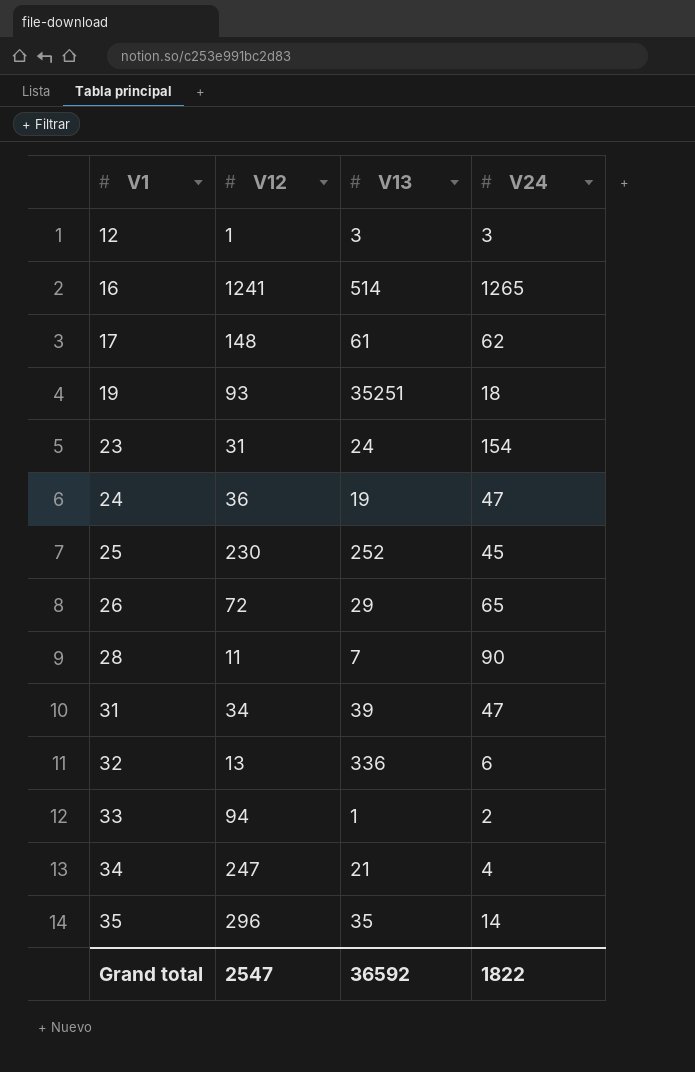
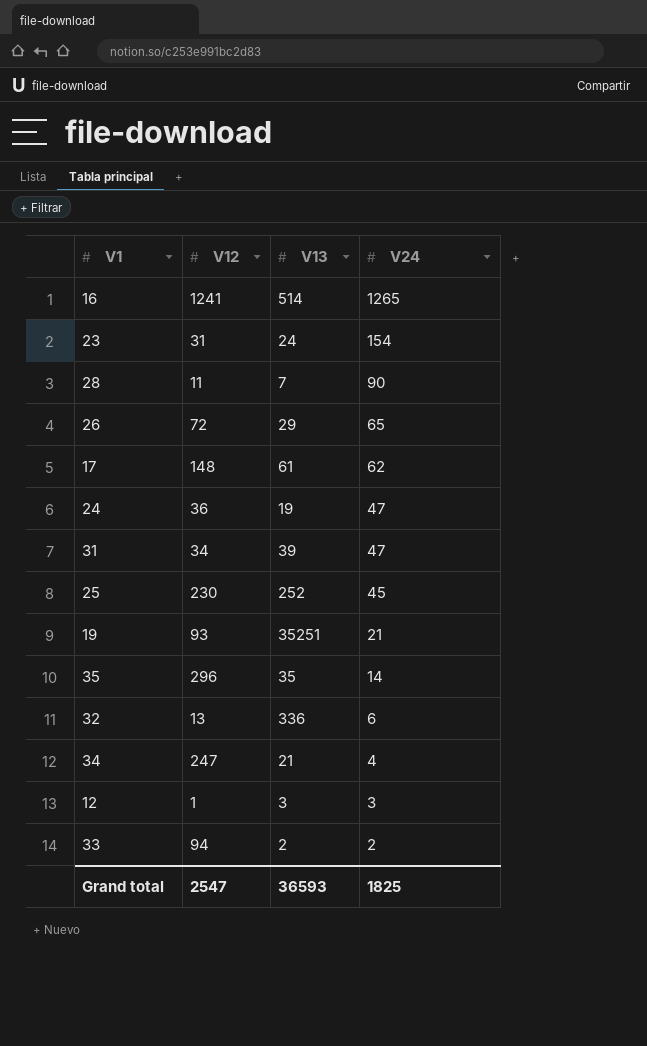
row order: V1 ascending -> V24 descending
19 | V24: 18 -> 21
33 | V13: 1 -> 2
Grand total | V13: 36592 -> 36593
Grand total | V24: 1822 -> 1825

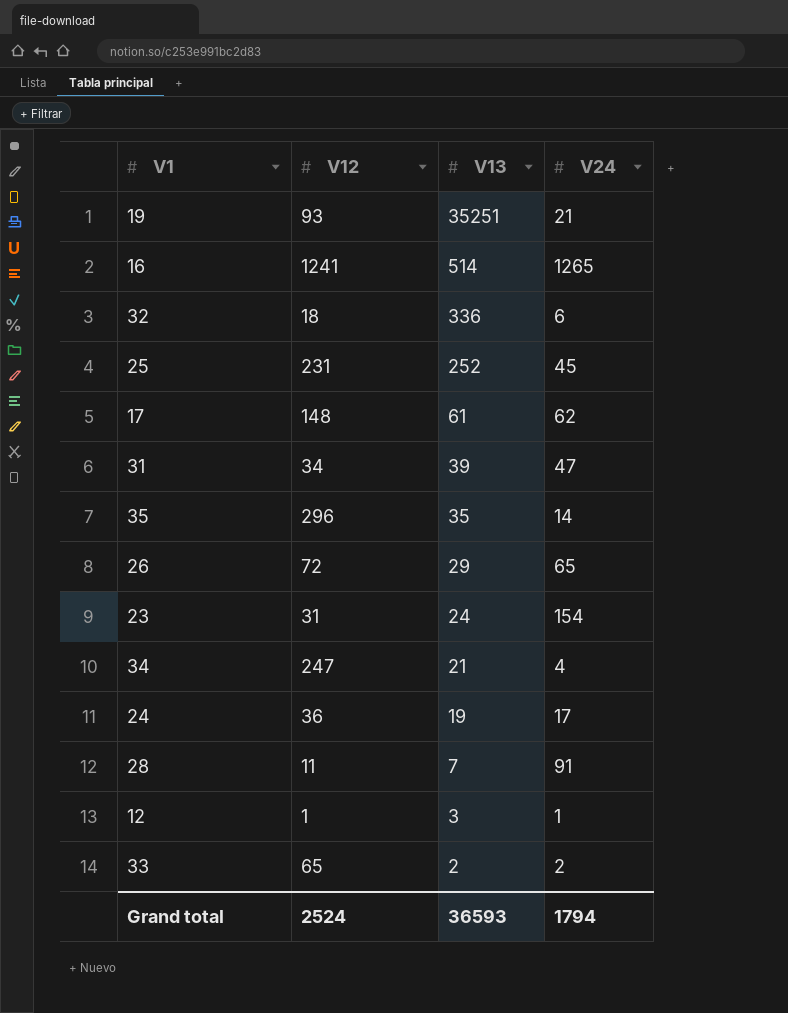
row order: V24 descending -> V13 descending
32 | V12: 13 -> 18
25 | V12: 230 -> 231
24 | V24: 47 -> 17
28 | V24: 90 -> 91
12 | V24: 3 -> 1
33 | V12: 94 -> 65
Grand total | V12: 2547 -> 2524
Grand total | V24: 1825 -> 1794

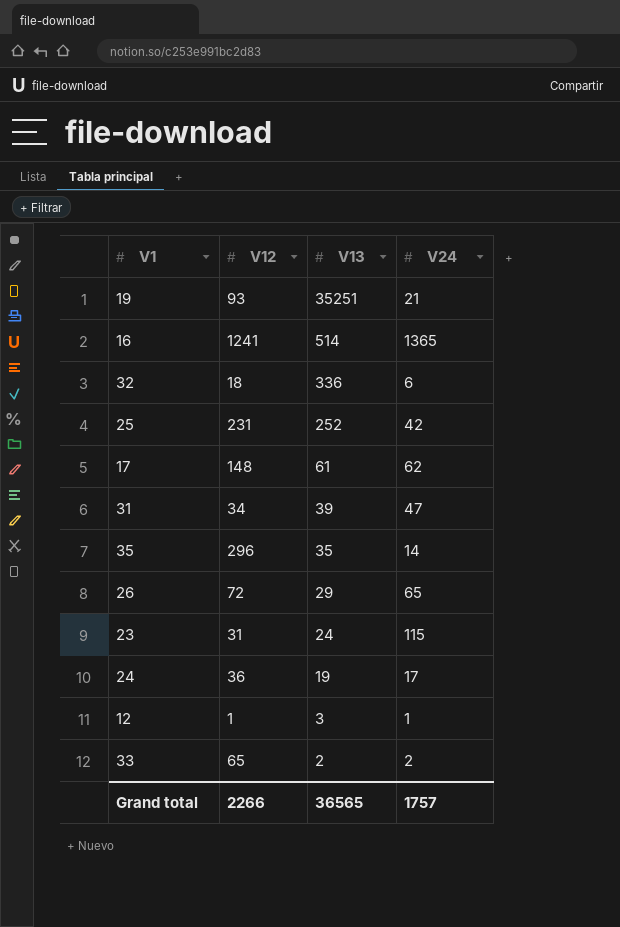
row 34: 247 | 21 | 4 -> none
row 28: 11 | 7 | 91 -> none
16 | V24: 1265 -> 1365
25 | V24: 45 -> 42
23 | V24: 154 -> 115
Grand total | V12: 2524 -> 2266
Grand total | V13: 36593 -> 36565
Grand total | V24: 1794 -> 1757

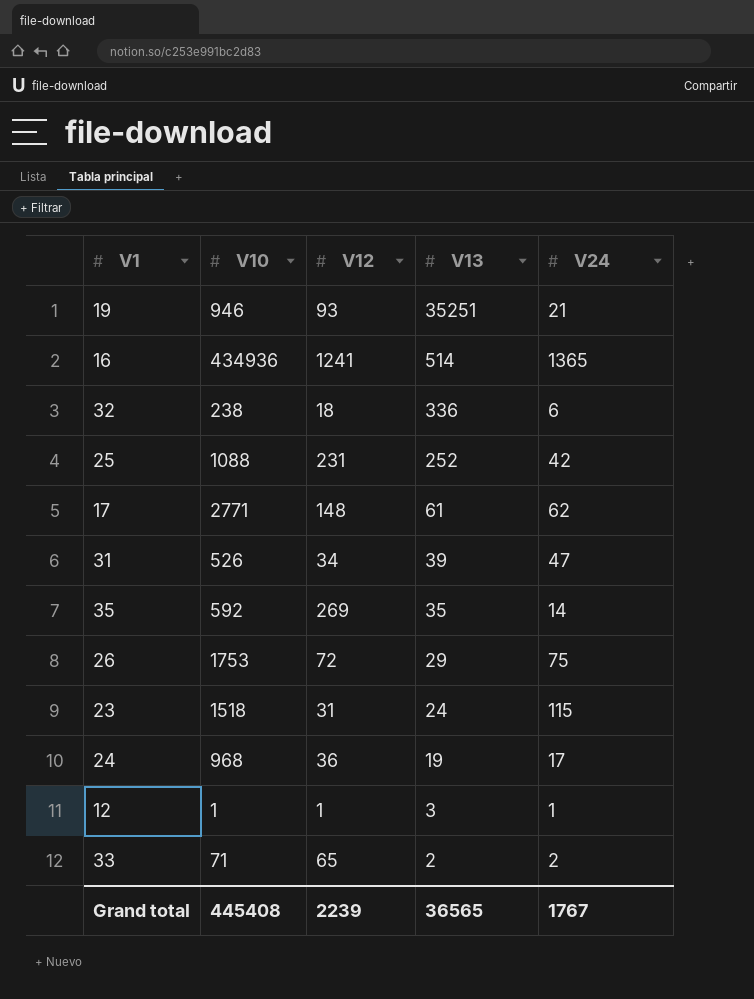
column V10 | position: none -> 2
35 | V12: 296 -> 269
26 | V24: 65 -> 75
Grand total | V12: 2266 -> 2239
Grand total | V24: 1757 -> 1767

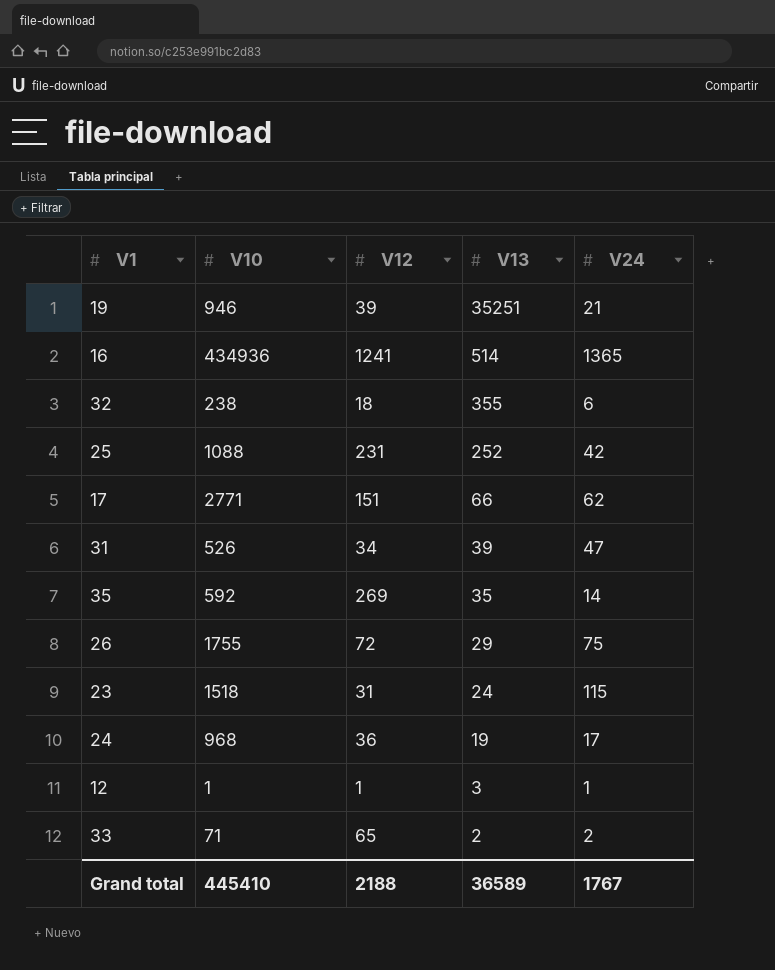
19 | V12: 93 -> 39
32 | V13: 336 -> 355
17 | V12: 148 -> 151
17 | V13: 61 -> 66
26 | V10: 1753 -> 1755
Grand total | V10: 445408 -> 445410
Grand total | V12: 2239 -> 2188
Grand total | V13: 36565 -> 36589

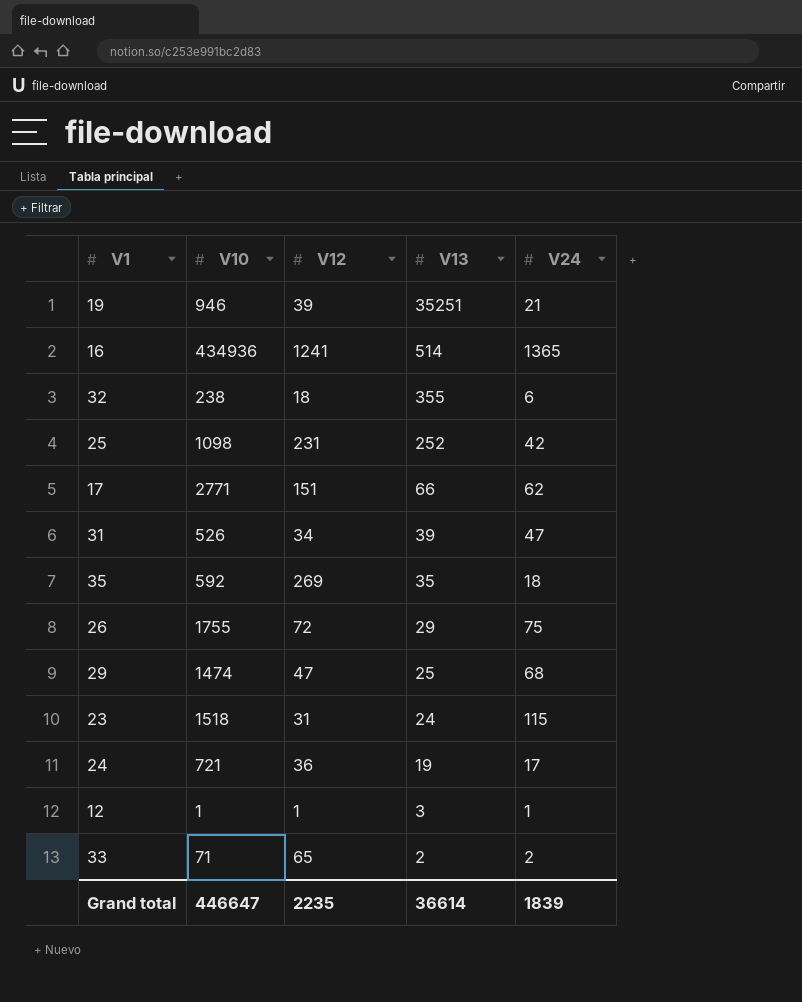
25 | V10: 1088 -> 1098
35 | V24: 14 -> 18
row 29: none -> 1474 | 47 | 25 | 68
24 | V10: 968 -> 721
Grand total | V10: 445410 -> 446647
Grand total | V12: 2188 -> 2235
Grand total | V13: 36589 -> 36614
Grand total | V24: 1767 -> 1839

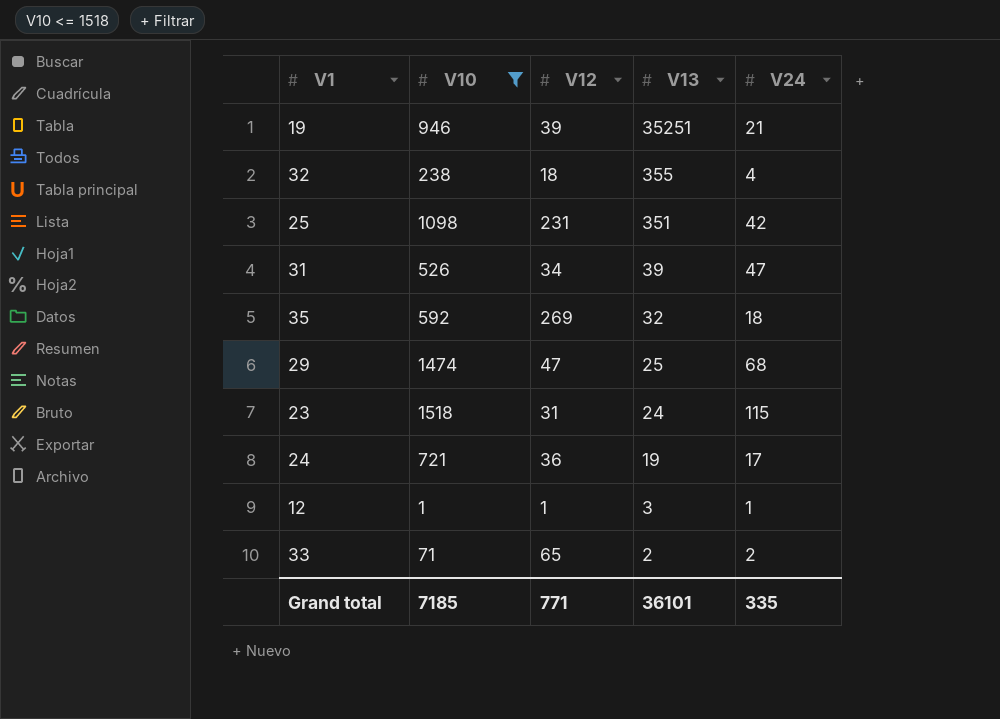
filter: none -> V10 <= 1518
32 | V24: 6 -> 4
25 | V13: 252 -> 351
35 | V13: 35 -> 32
Grand total | V10: 446647 -> 7185
Grand total | V12: 2235 -> 771
Grand total | V13: 36614 -> 36101
Grand total | V24: 1839 -> 335

